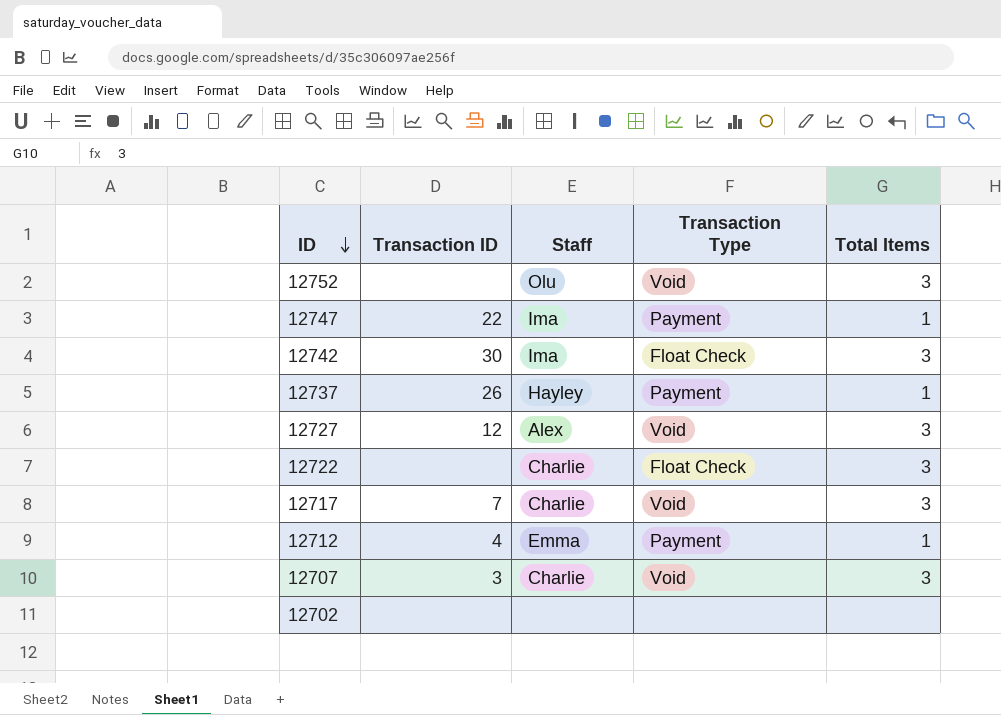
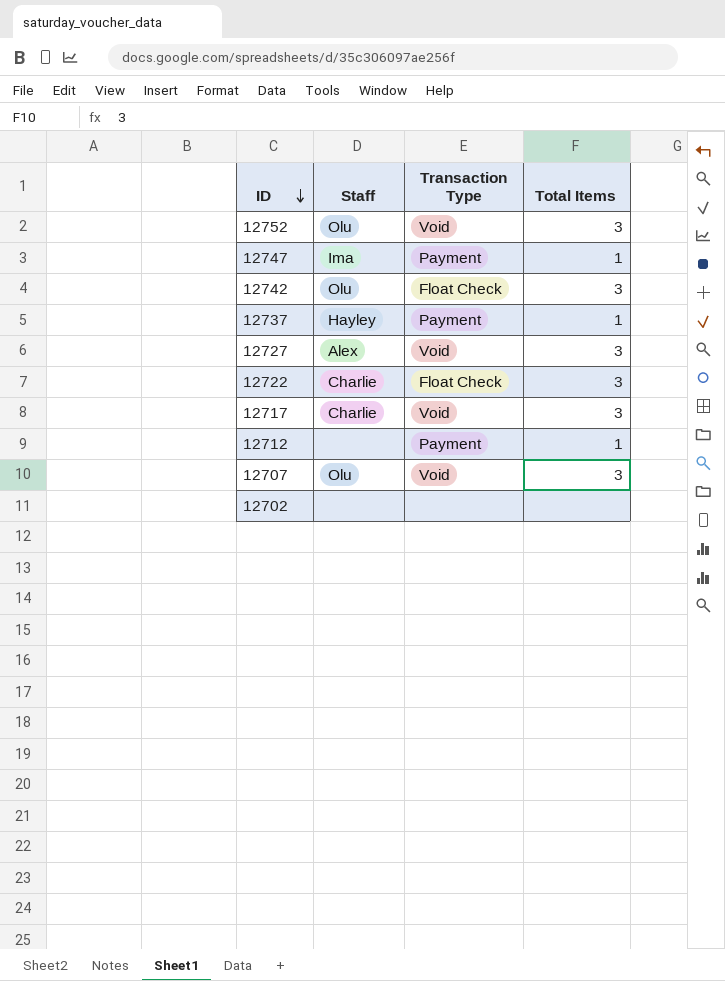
column Transaction ID | position: 2 -> none
12742 | Staff: Ima -> Olu
12712 | Staff: Emma -> none
12707 | Staff: Charlie -> Olu

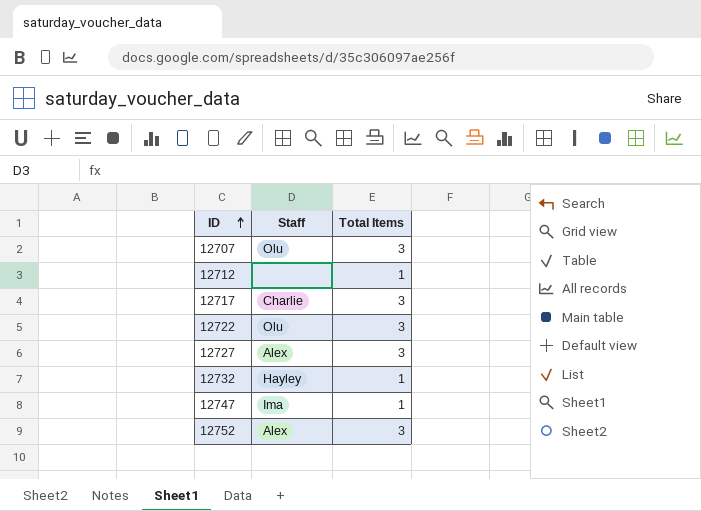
row order: ID descending -> ID ascending
column Transaction Type | position: 3 -> none
row 12742: Olu | Float Check | 3 -> none
row 12737: Hayley | Payment | 1 -> none
row 12702: none | none | none -> none
12722 | Staff: Charlie -> Olu
row 12732: none -> Hayley | 1
12752 | Staff: Olu -> Alex

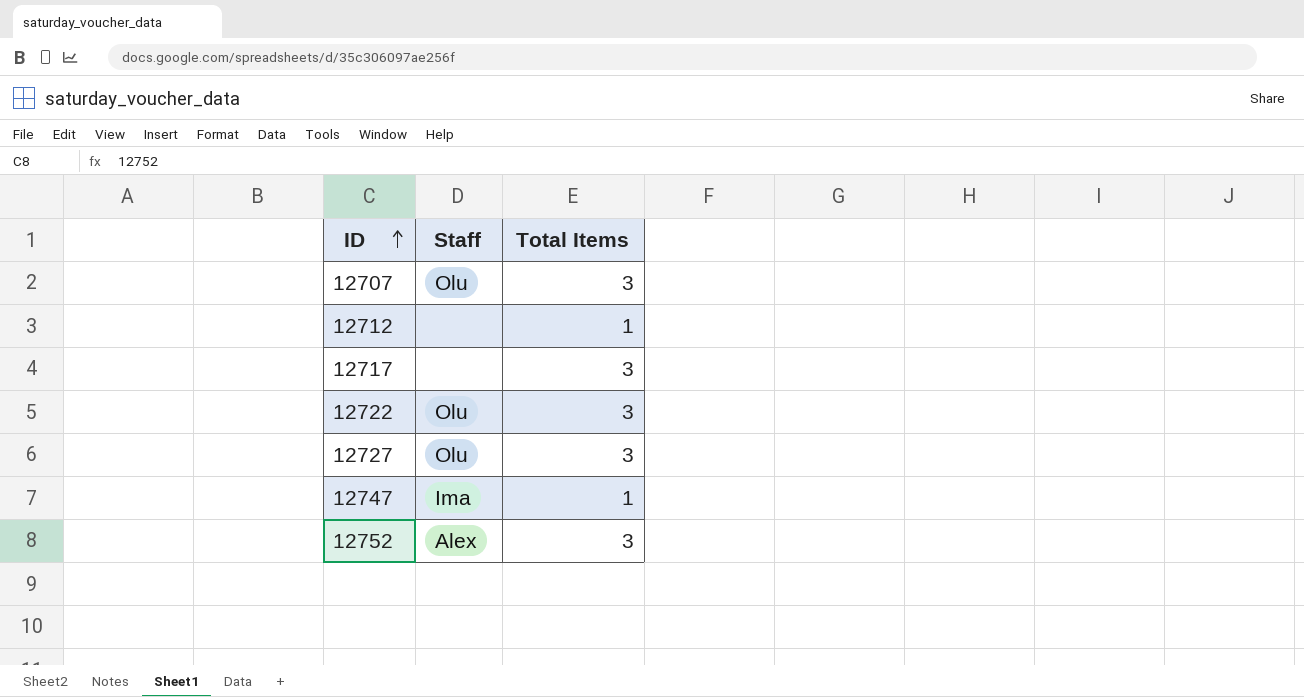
row 12732: Hayley | 1 -> none
12717 | Staff: Charlie -> none
12727 | Staff: Alex -> Olu

